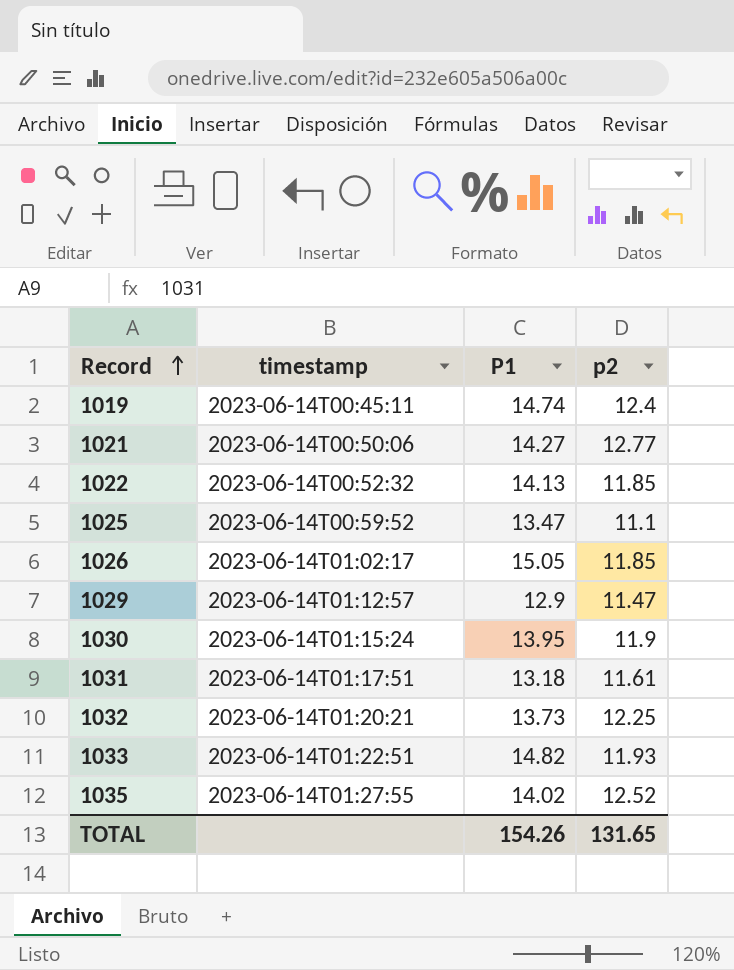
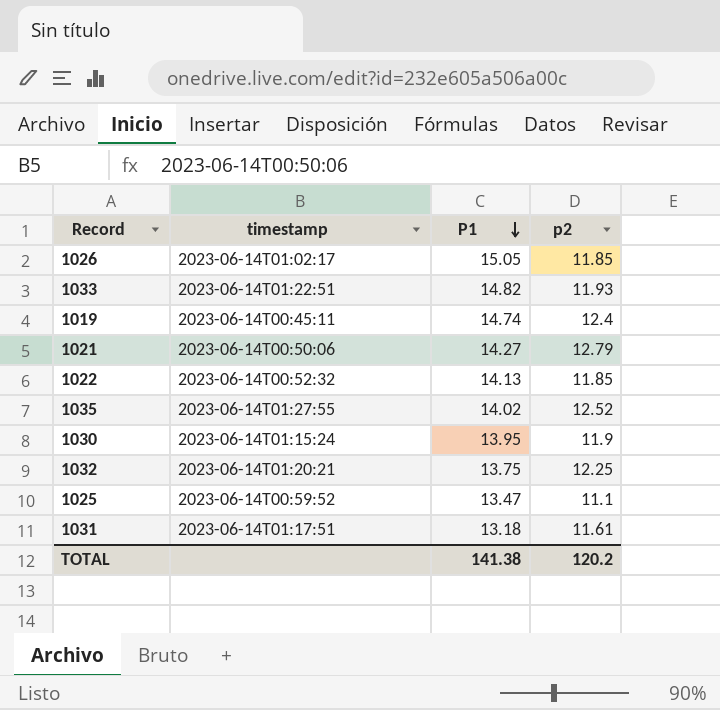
row order: Record ascending -> P1 descending
row 1029: 2023-06-14T01:12:57 | 12.9 | 11.47 -> none
1021 | p2: 12.77 -> 12.79
1032 | P1: 13.73 -> 13.75
TOTAL | P1: 154.26 -> 141.38
TOTAL | p2: 131.65 -> 120.2

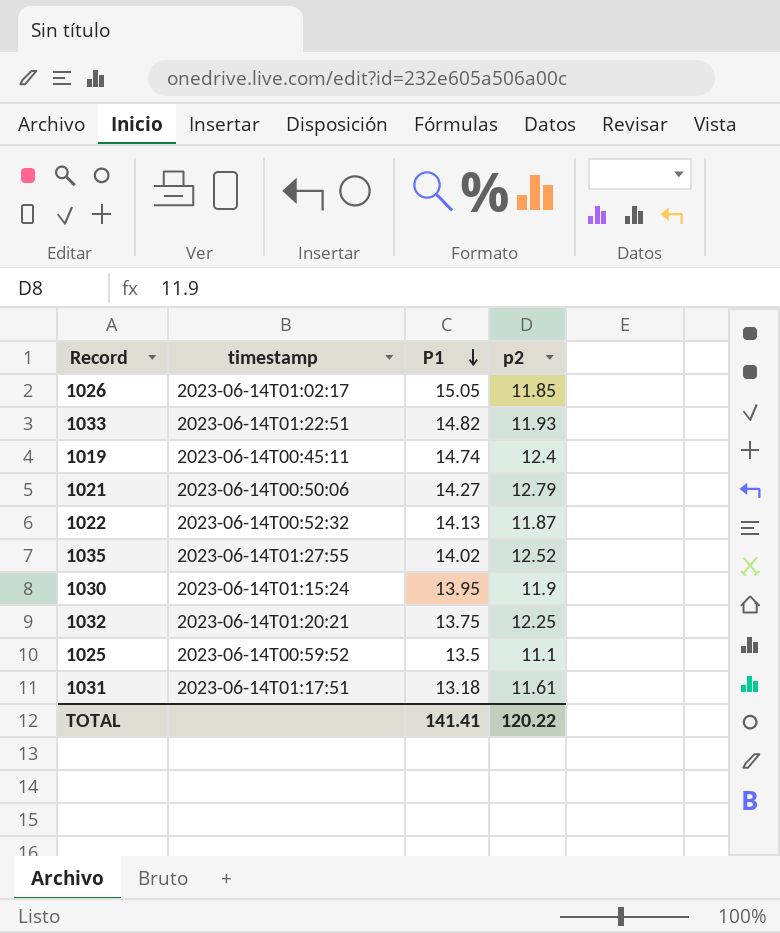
1022 | p2: 11.85 -> 11.87
1025 | P1: 13.47 -> 13.5
TOTAL | P1: 141.38 -> 141.41
TOTAL | p2: 120.2 -> 120.22

